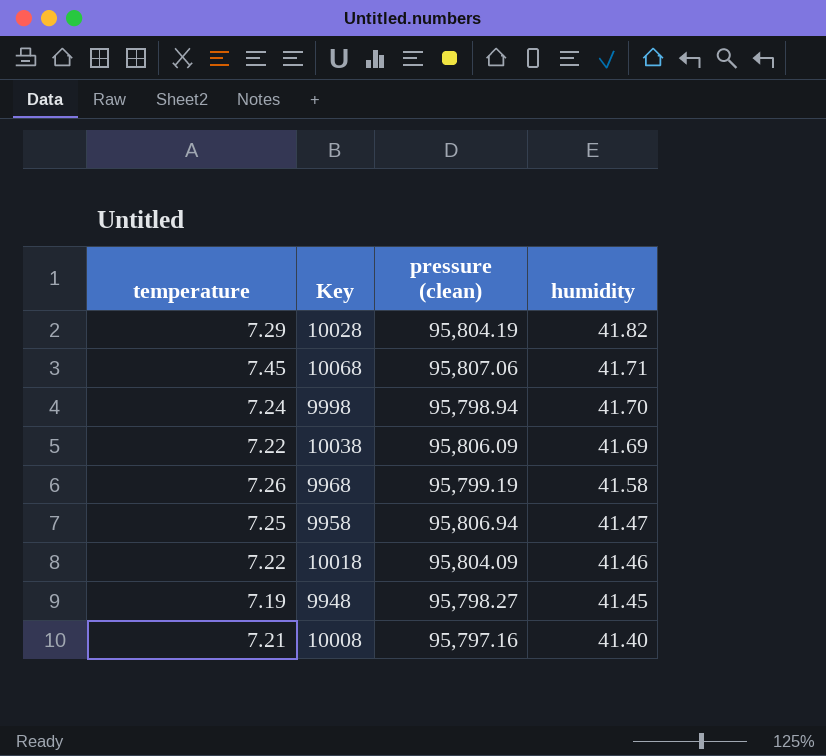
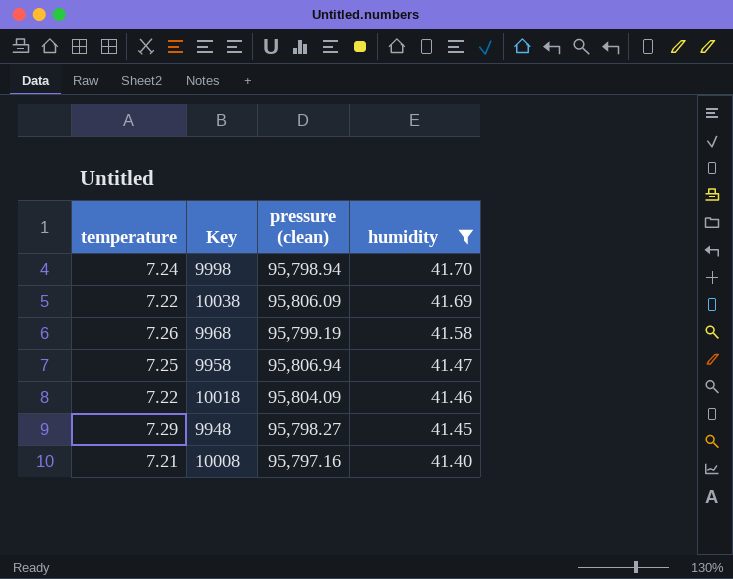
filter: none -> humidity <= 41.70
9948 | temperature: 7.19 -> 7.29

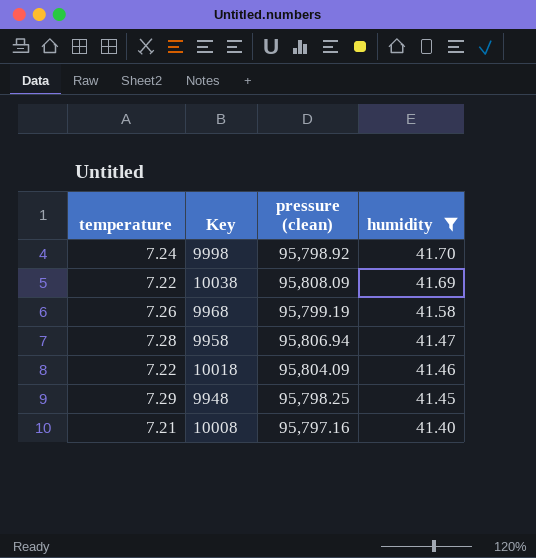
9998 | pressure (clean): 95,798.94 -> 95,798.92
10038 | pressure (clean): 95,806.09 -> 95,808.09
9958 | temperature: 7.25 -> 7.28
9948 | pressure (clean): 95,798.27 -> 95,798.25

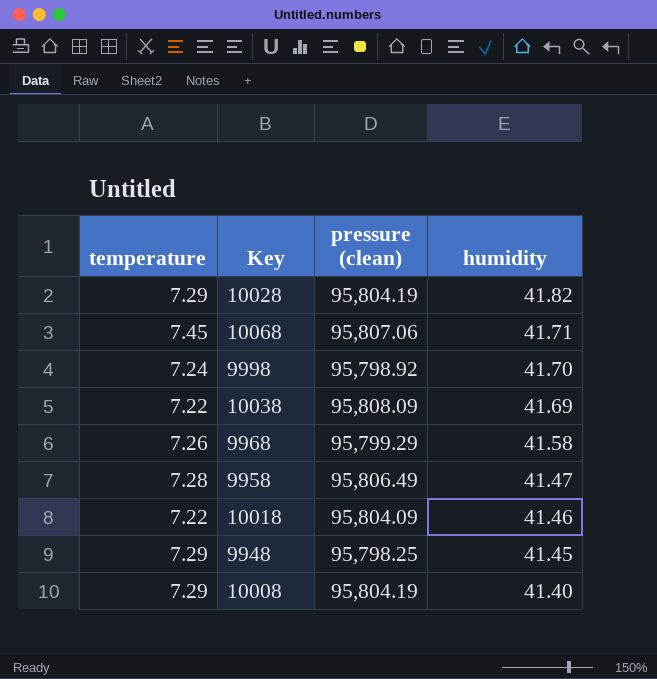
filter: humidity <= 41.70 -> none
9968 | pressure (clean): 95,799.19 -> 95,799.29
9958 | pressure (clean): 95,806.94 -> 95,806.49
10008 | temperature: 7.21 -> 7.29
10008 | pressure (clean): 95,797.16 -> 95,804.19

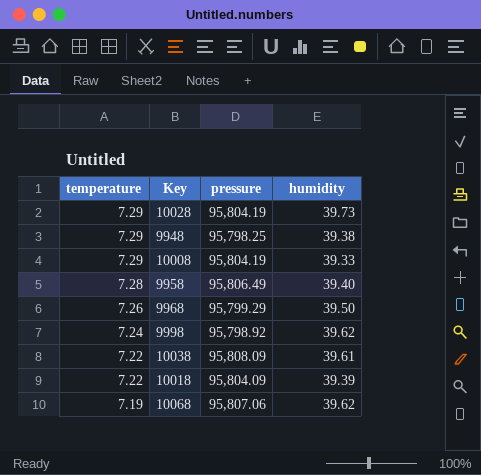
row order: humidity descending -> temperature descending
column name: pressure (clean) -> pressure
10028 | humidity: 41.82 -> 39.73
9948 | humidity: 41.45 -> 39.38
10008 | humidity: 41.40 -> 39.33
9958 | humidity: 41.47 -> 39.40
9968 | humidity: 41.58 -> 39.50
9998 | humidity: 41.70 -> 39.62
10038 | humidity: 41.69 -> 39.61
10018 | humidity: 41.46 -> 39.39
10068 | temperature: 7.45 -> 7.19
10068 | humidity: 41.71 -> 39.62

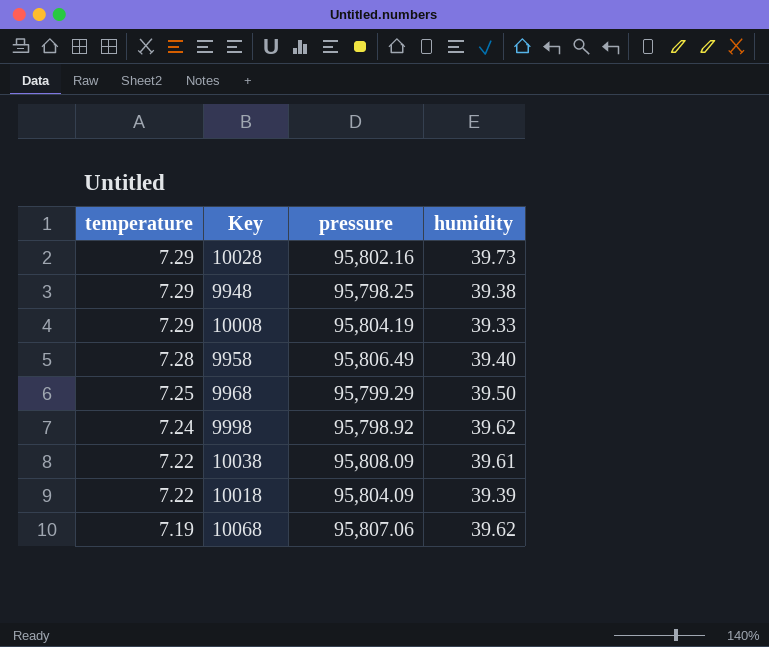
10028 | pressure: 95,804.19 -> 95,802.16
9968 | temperature: 7.26 -> 7.25

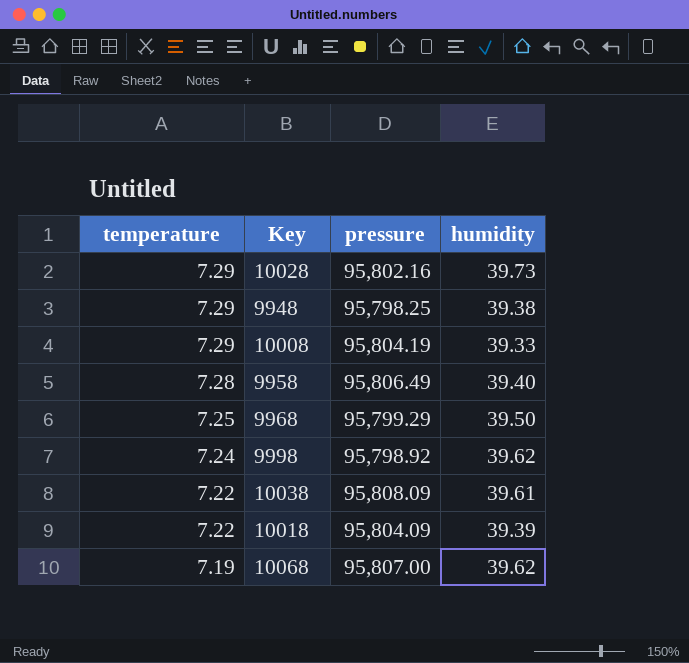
10068 | pressure: 95,807.06 -> 95,807.00

